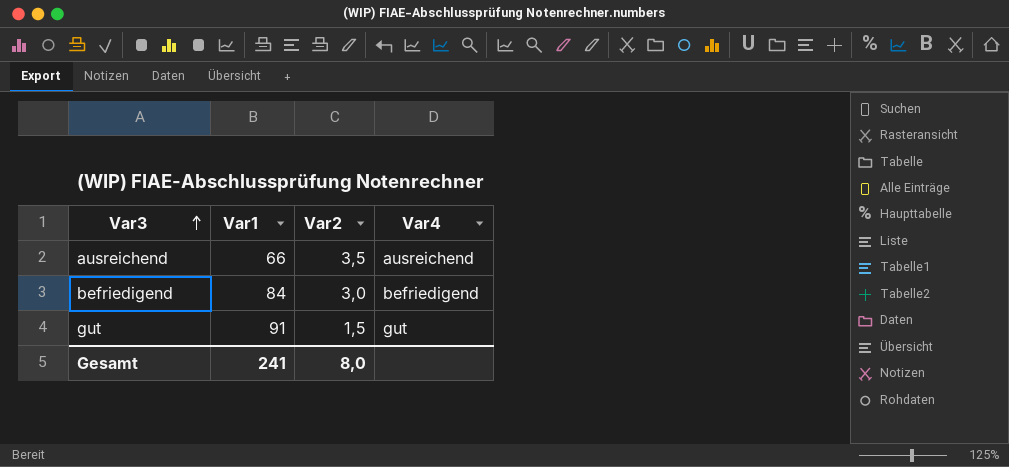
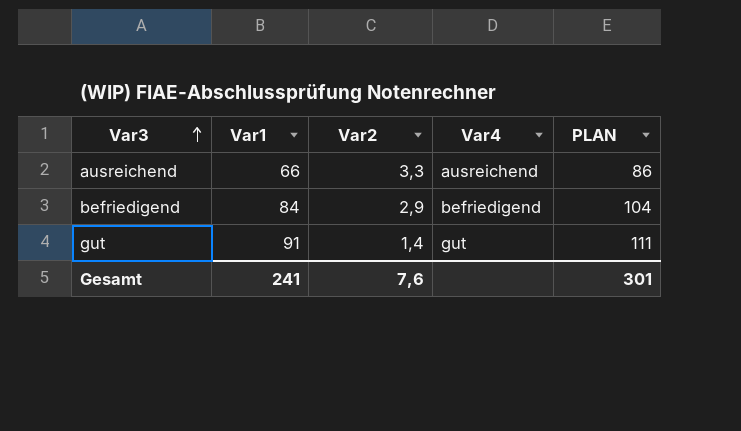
column PLAN | formula: none -> [Var1] + 20
ausreichend | Var2: 3,5 -> 3,3
befriedigend | Var2: 3,0 -> 2,9
gut | Var2: 1,5 -> 1,4
Gesamt | Var2: 8,0 -> 7,6

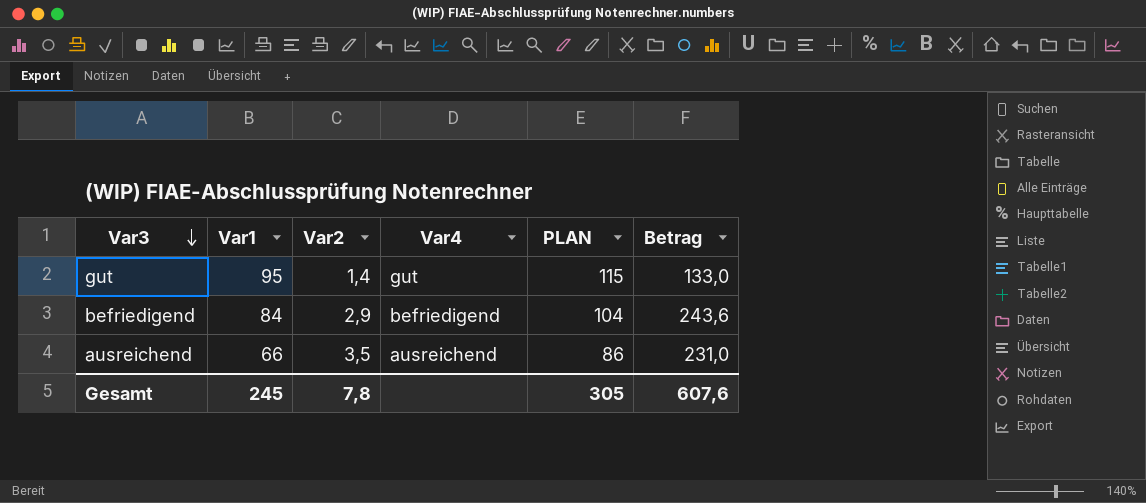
row order: Var3 ascending -> Var3 descending
column Betrag | formula: none -> [Var1] * [Var2]
gut | Var1: 91 -> 95
gut | PLAN: 111 -> 115
ausreichend | Var2: 3,3 -> 3,5
Gesamt | Var1: 241 -> 245
Gesamt | Var2: 7,6 -> 7,8
Gesamt | PLAN: 301 -> 305

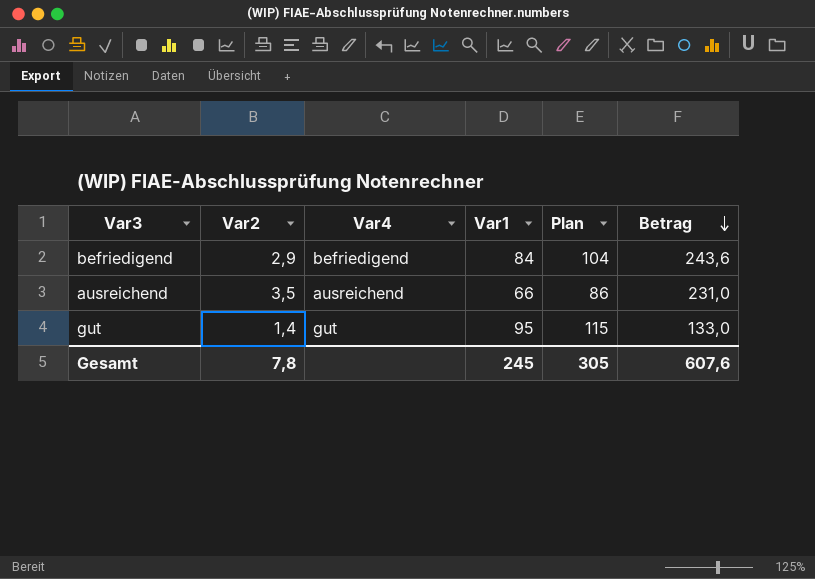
row order: Var3 descending -> Betrag descending
column Var1 | position: 2 -> 4
column name: PLAN -> Plan

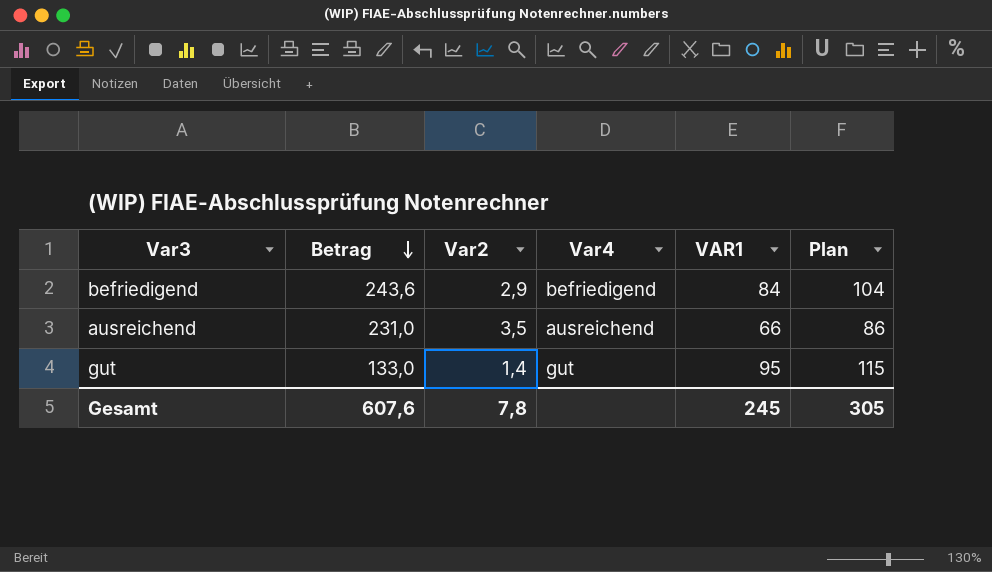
column Betrag | position: 6 -> 2
column name: Var1 -> VAR1

